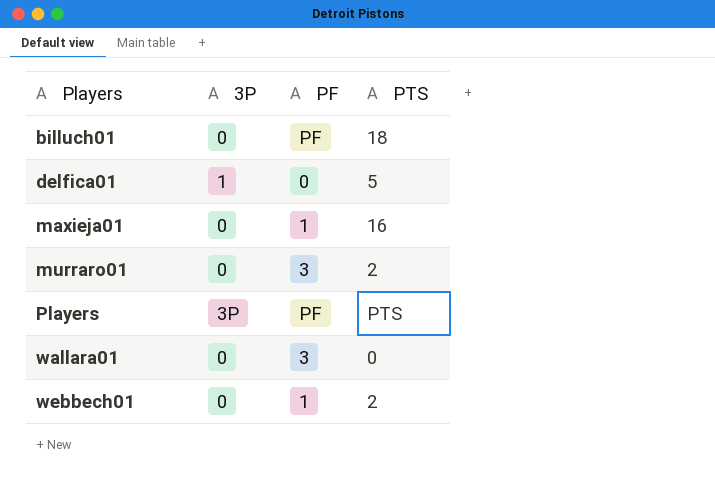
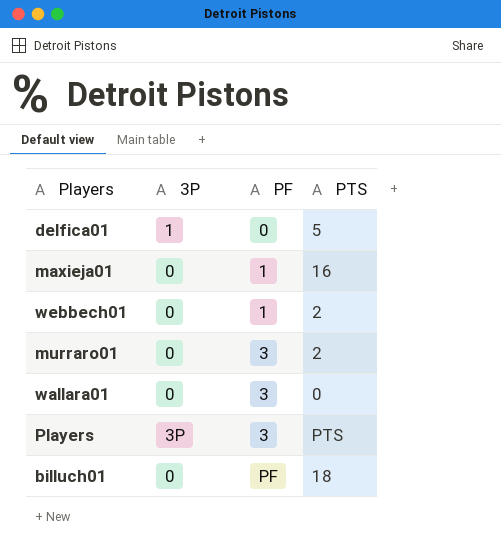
row order: Players ascending -> PF ascending
Players | PF: PF -> 3

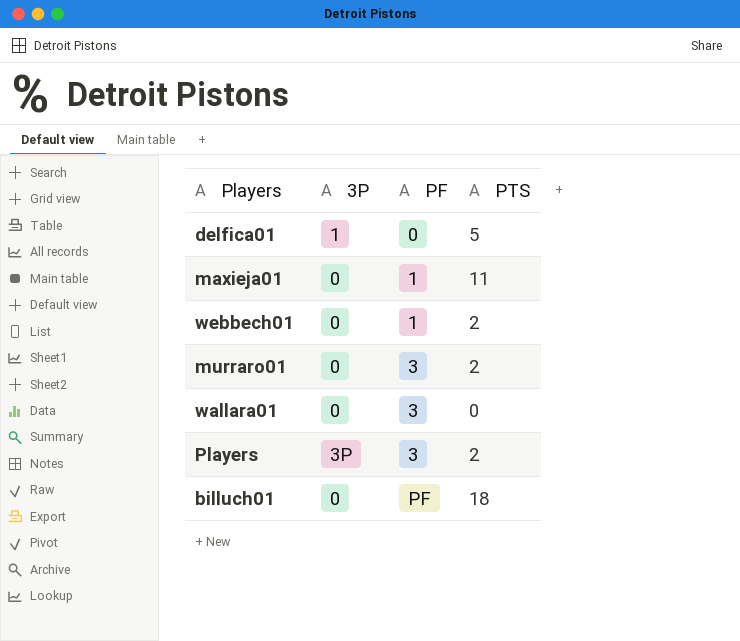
maxieja01 | PTS: 16 -> 11
Players | PTS: PTS -> 2

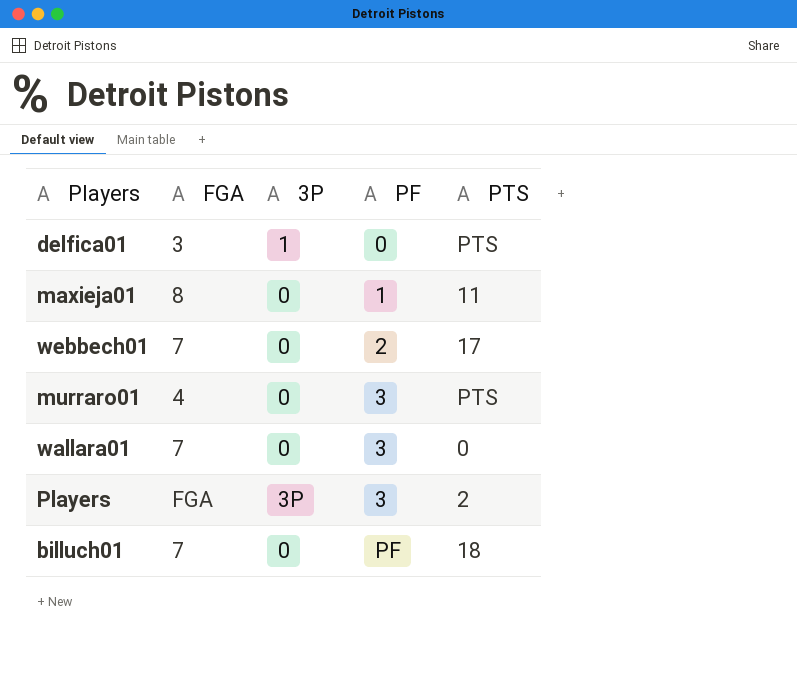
column FGA | position: none -> 2
delfica01 | PTS: 5 -> PTS
webbech01 | PF: 1 -> 2
webbech01 | PTS: 2 -> 17
murraro01 | PTS: 2 -> PTS

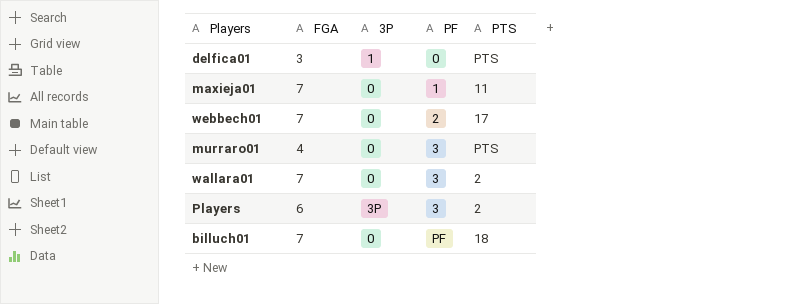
maxieja01 | FGA: 8 -> 7
wallara01 | PTS: 0 -> 2
Players | FGA: FGA -> 6

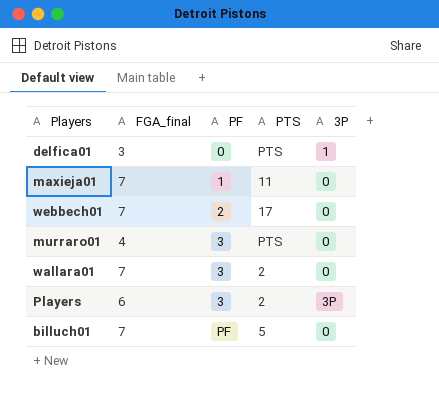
column name: FGA -> FGA_final
column 3P | position: 3 -> 5
billuch01 | PTS: 18 -> 5

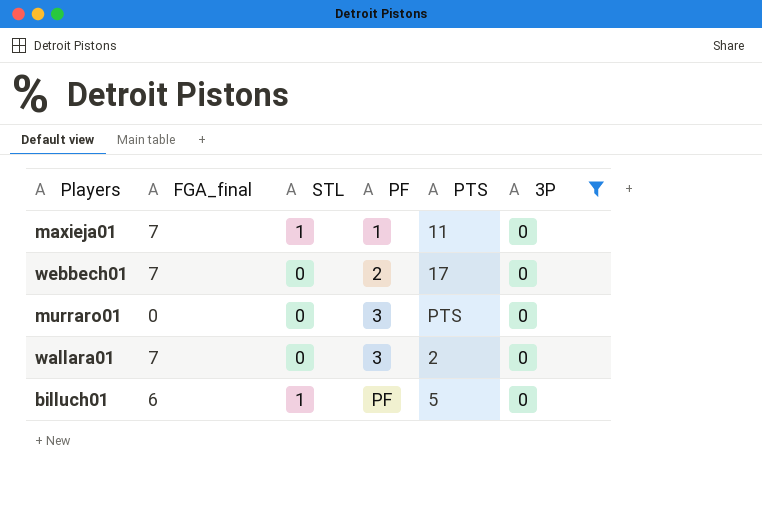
filter: none -> 3P = 0
column STL | position: none -> 3
murraro01 | FGA_final: 4 -> 0
billuch01 | FGA_final: 7 -> 6

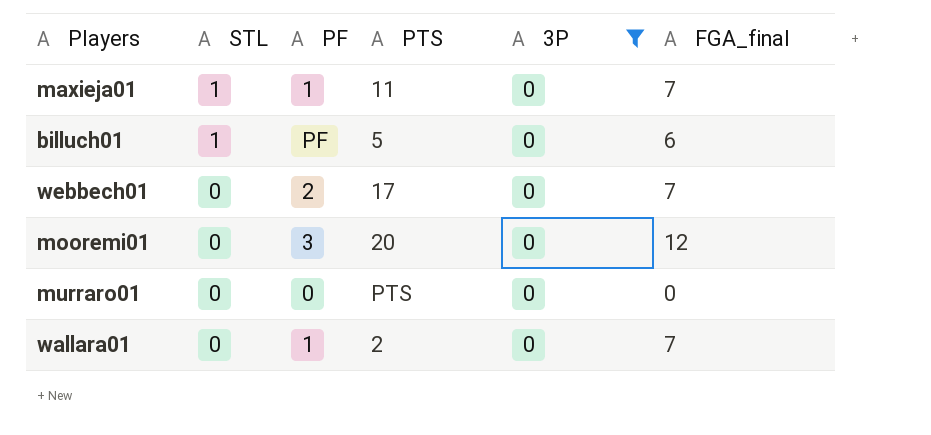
row order: PF ascending -> STL descending
column FGA_final | position: 2 -> 6
row mooremi01: none -> 0 | 3 | 20 | 0 | 12
murraro01 | PF: 3 -> 0
wallara01 | PF: 3 -> 1

